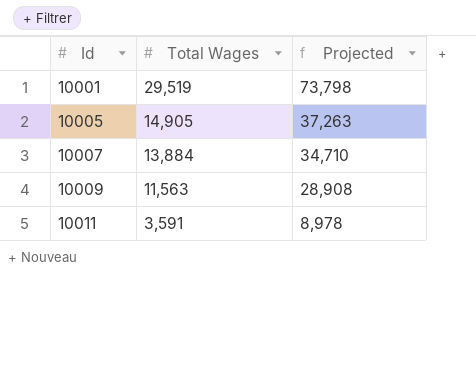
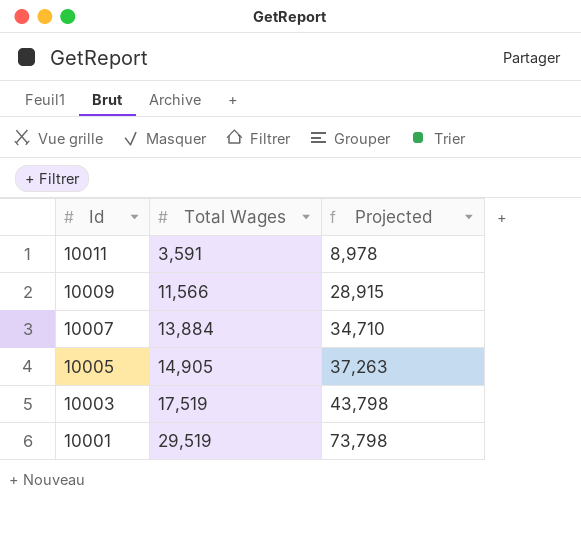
row order: Id ascending -> Id descending
10009 | Total Wages: 11,563 -> 11,566
10009 | Projected: 28,908 -> 28,915
row 10003: none -> 17,519 | 43,798

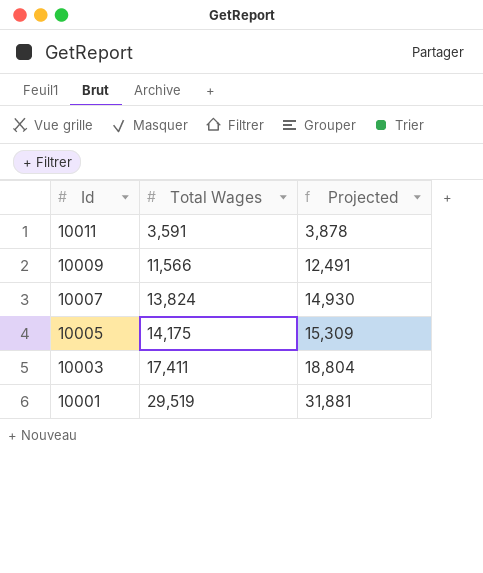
column Projected | formula: [Total Wages] * 2.5 -> [Total Wages] * 1.08
10007 | Total Wages: 13,884 -> 13,824
10005 | Total Wages: 14,905 -> 14,175
10003 | Total Wages: 17,519 -> 17,411

